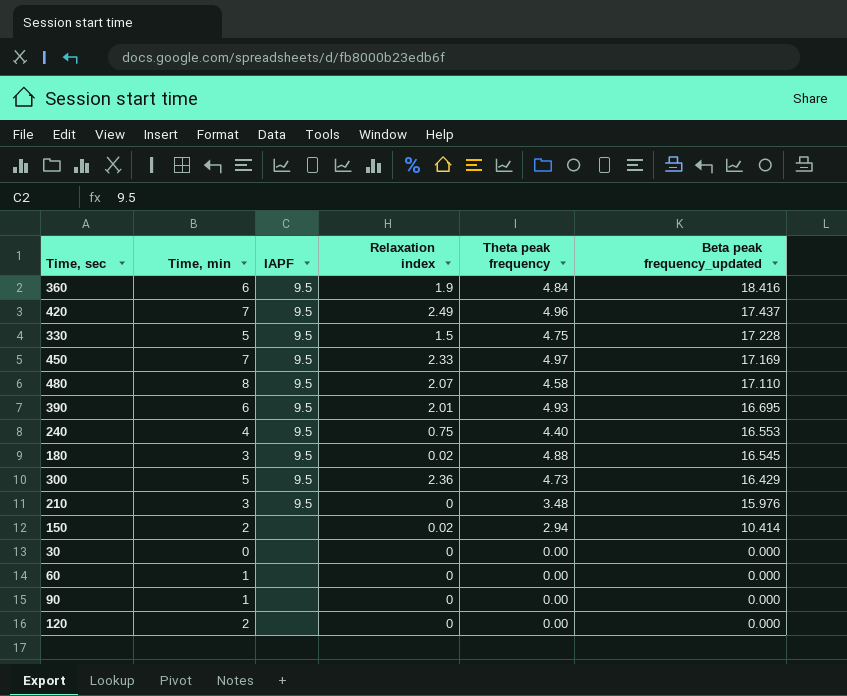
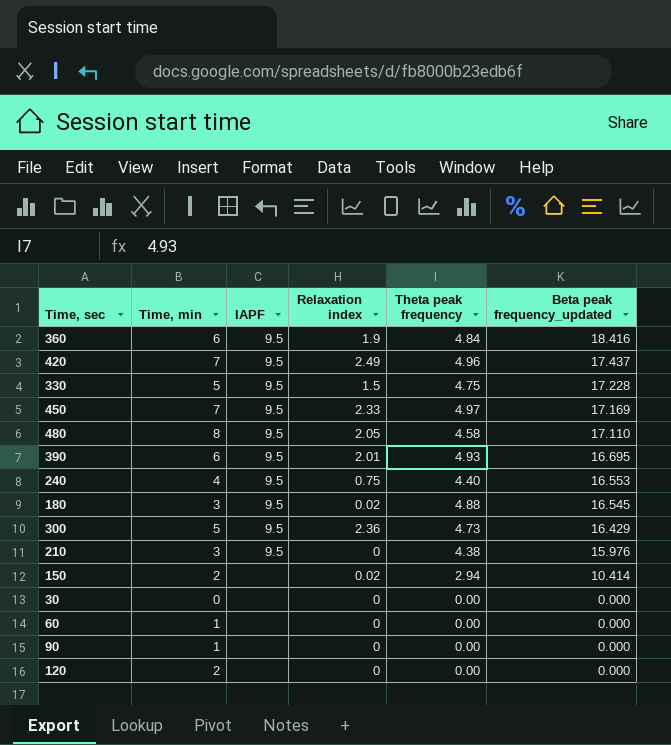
480 | Relaxation index: 2.07 -> 2.05
210 | Theta peak frequency: 3.48 -> 4.38

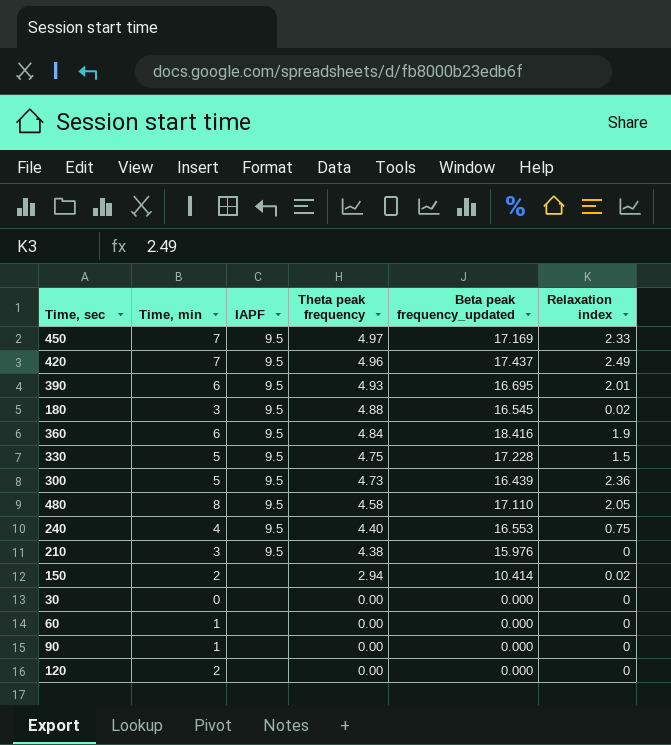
row order: Beta peak frequency_updated descending -> Theta peak frequency descending
column Relaxation index | position: 4 -> 6
300 | Beta peak frequency_updated: 16.429 -> 16.439

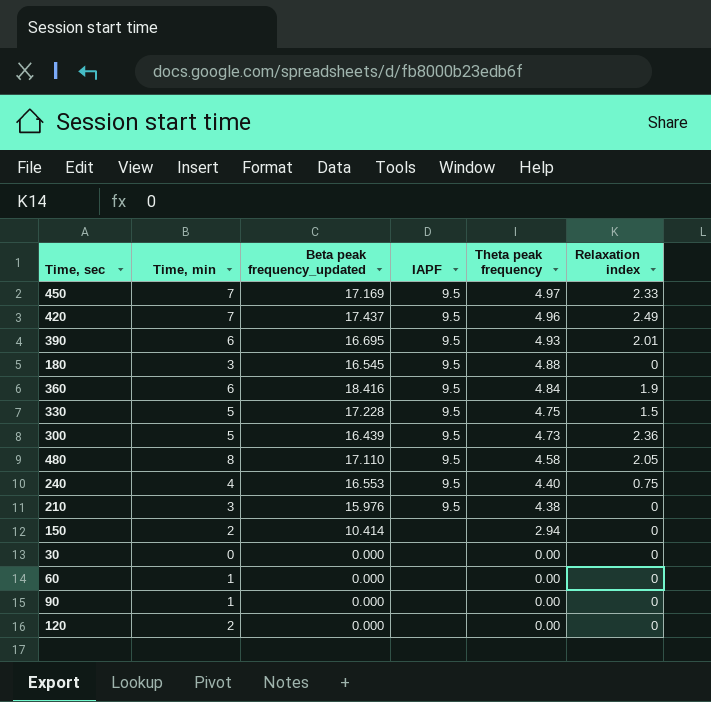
column Beta peak frequency_updated | position: 5 -> 3
180 | Relaxation index: 0.02 -> 0
150 | Relaxation index: 0.02 -> 0

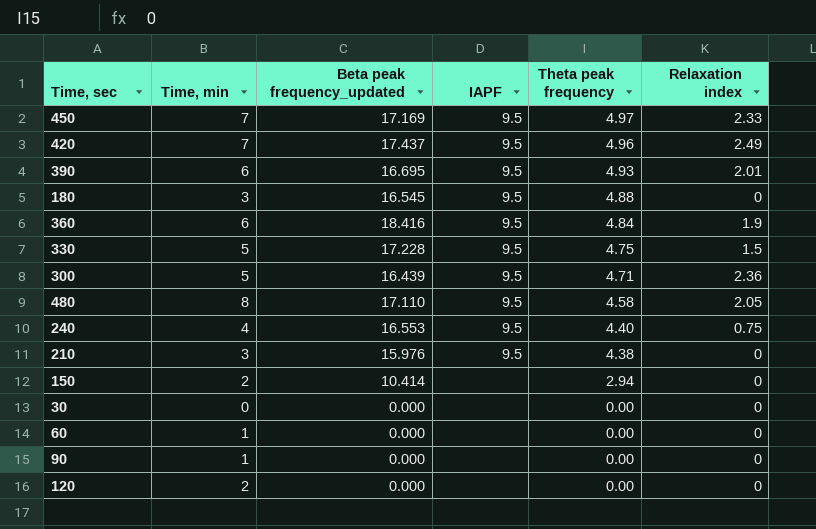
300 | Theta peak frequency: 4.73 -> 4.71

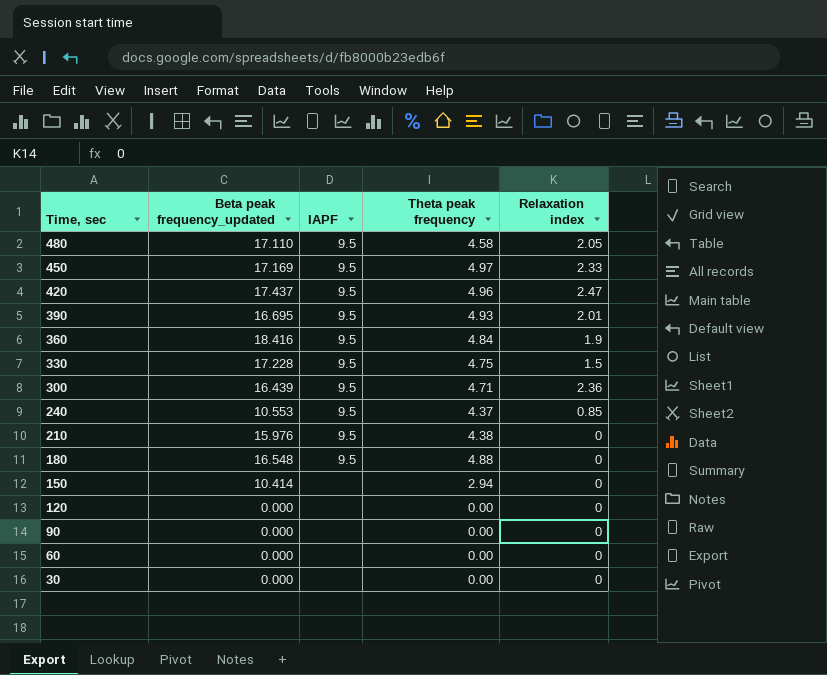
row order: Theta peak frequency descending -> Time, sec descending
column Time, min | position: 2 -> none
420 | Relaxation index: 2.49 -> 2.47
240 | Beta peak frequency_updated: 16.553 -> 10.553
240 | Theta peak frequency: 4.40 -> 4.37
240 | Relaxation index: 0.75 -> 0.85
180 | Beta peak frequency_updated: 16.545 -> 16.548

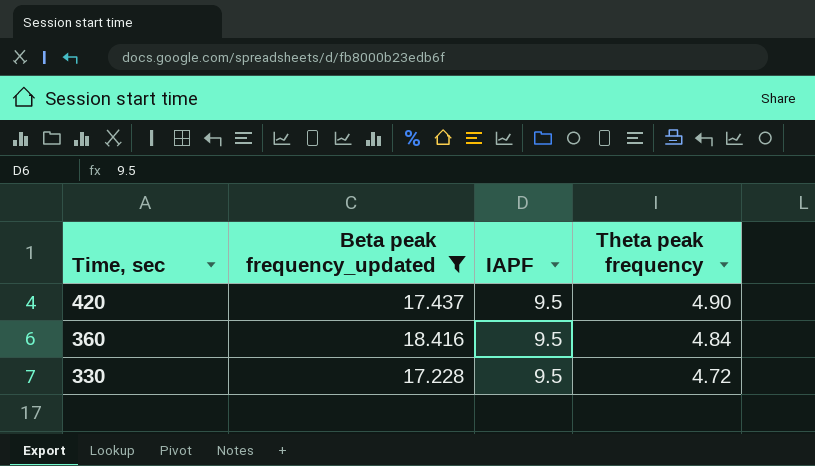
filter: none -> Beta peak frequency_updated >= 17.228
column Relaxation index | position: 5 -> none
420 | Theta peak frequency: 4.96 -> 4.90
330 | Theta peak frequency: 4.75 -> 4.72

